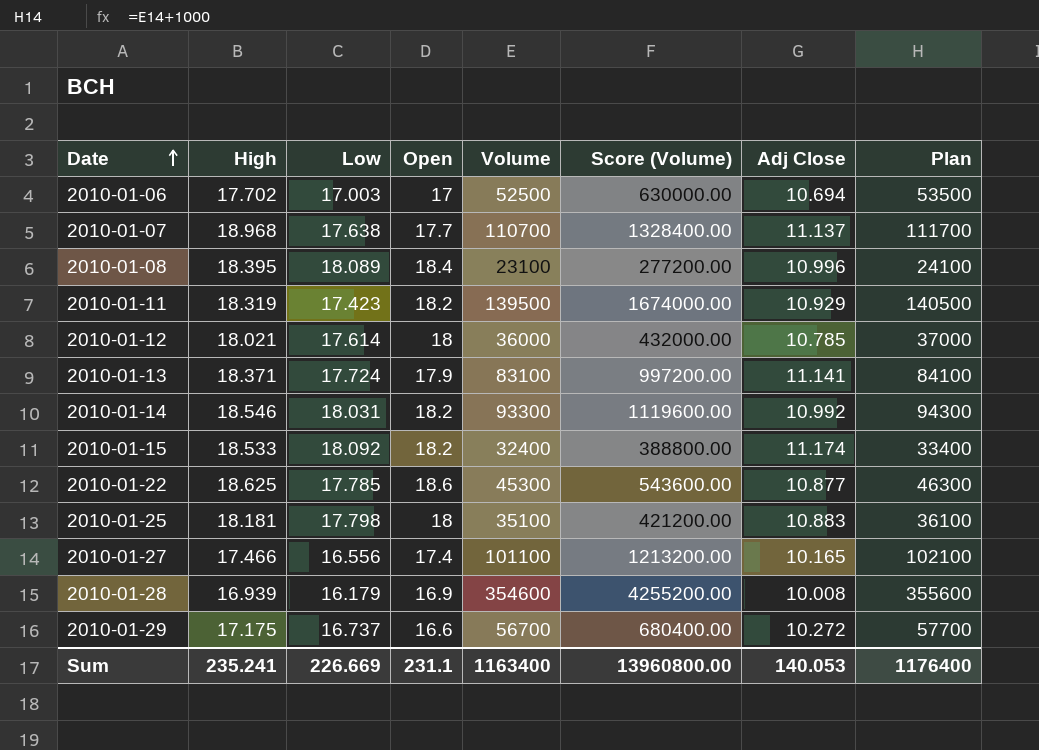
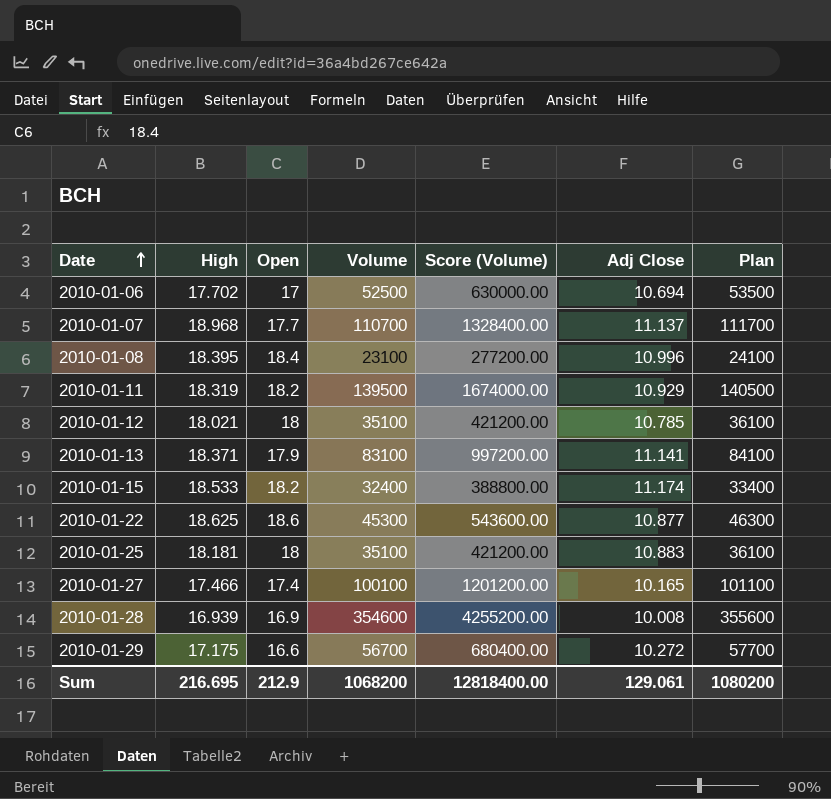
column Low | position: 3 -> none
row 2010-01-14: 18.546 | 18.031 | 18.2 | 93300 | 1119600.00 | 10.992 | 94300 -> none
2010-01-12 | Volume: 36000 -> 35100
2010-01-12 | Score (Volume): 432000.00 -> 421200.00
2010-01-12 | Plan: 37000 -> 36100
2010-01-27 | Volume: 101100 -> 100100
2010-01-27 | Score (Volume): 1213200.00 -> 1201200.00
2010-01-27 | Plan: 102100 -> 101100
Sum | High: 235.241 -> 216.695
Sum | Open: 231.1 -> 212.9
Sum | Volume: 1163400 -> 1068200
Sum | Score (Volume): 13960800.00 -> 12818400.00
Sum | Adj Close: 140.053 -> 129.061
Sum | Plan: 1176400 -> 1080200

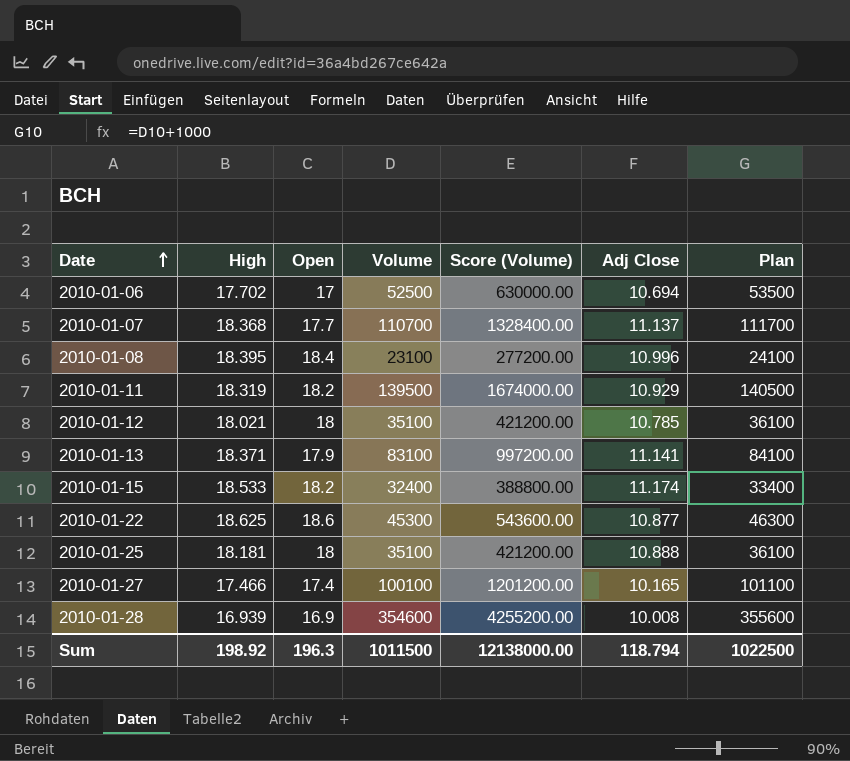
row 2010-01-29: 17.175 | 16.6 | 56700 | 680400.00 | 10.272 | 57700 -> none
2010-01-07 | High: 18.968 -> 18.368
2010-01-25 | Adj Close: 10.883 -> 10.888
Sum | High: 216.695 -> 198.92
Sum | Open: 212.9 -> 196.3
Sum | Volume: 1068200 -> 1011500
Sum | Score (Volume): 12818400.00 -> 12138000.00
Sum | Adj Close: 129.061 -> 118.794
Sum | Plan: 1080200 -> 1022500

